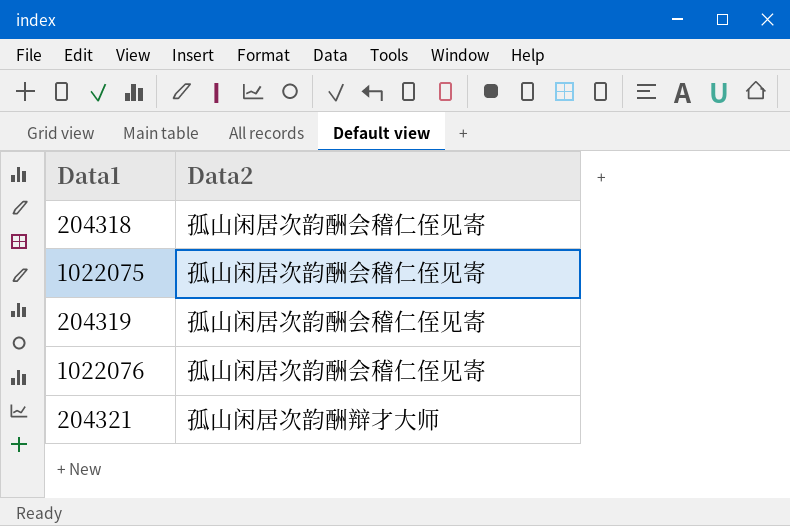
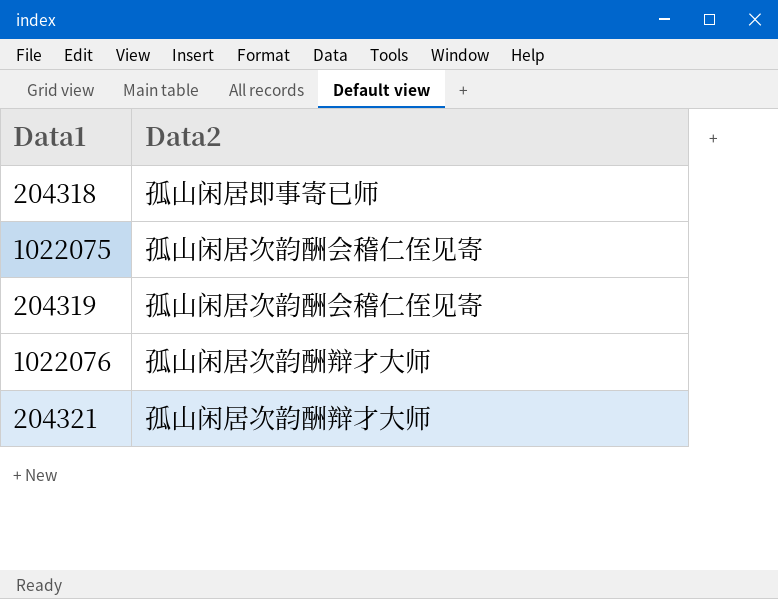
204318 | Data2: 孤山闲居次韵酬会稽仁侄见寄 -> 孤山闲居即事寄已师
1022076 | Data2: 孤山闲居次韵酬会稽仁侄见寄 -> 孤山闲居次韵酬辩才大师

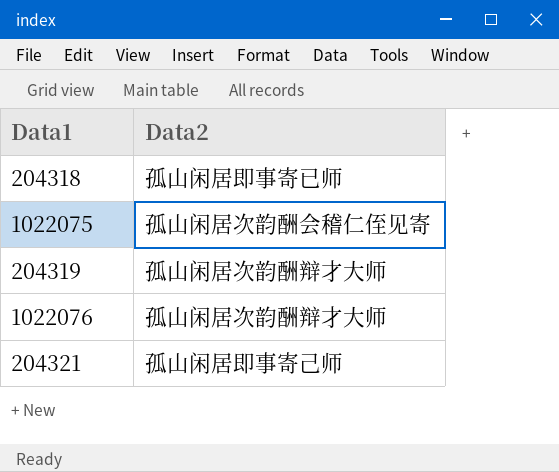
204319 | Data2: 孤山闲居次韵酬会稽仁侄见寄 -> 孤山闲居次韵酬辩才大师
204321 | Data2: 孤山闲居次韵酬辩才大师 -> 孤山闲居即事寄己师

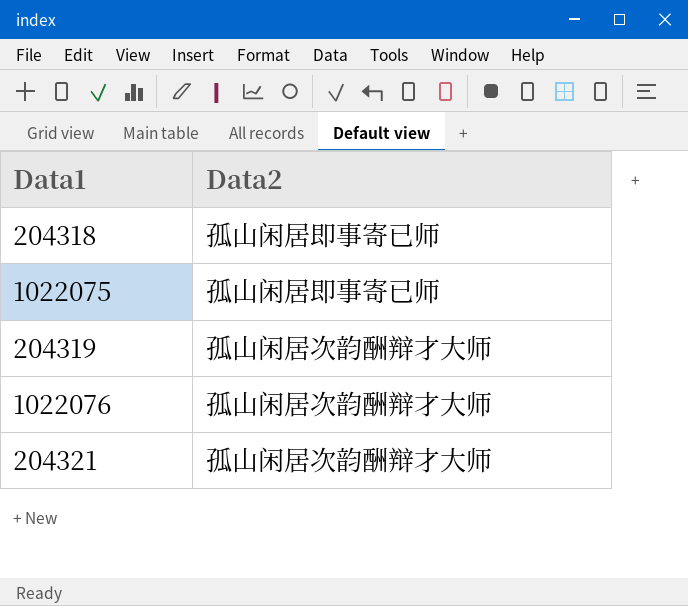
1022075 | Data2: 孤山闲居次韵酬会稽仁侄见寄 -> 孤山闲居即事寄已师
204321 | Data2: 孤山闲居即事寄己师 -> 孤山闲居次韵酬辩才大师

